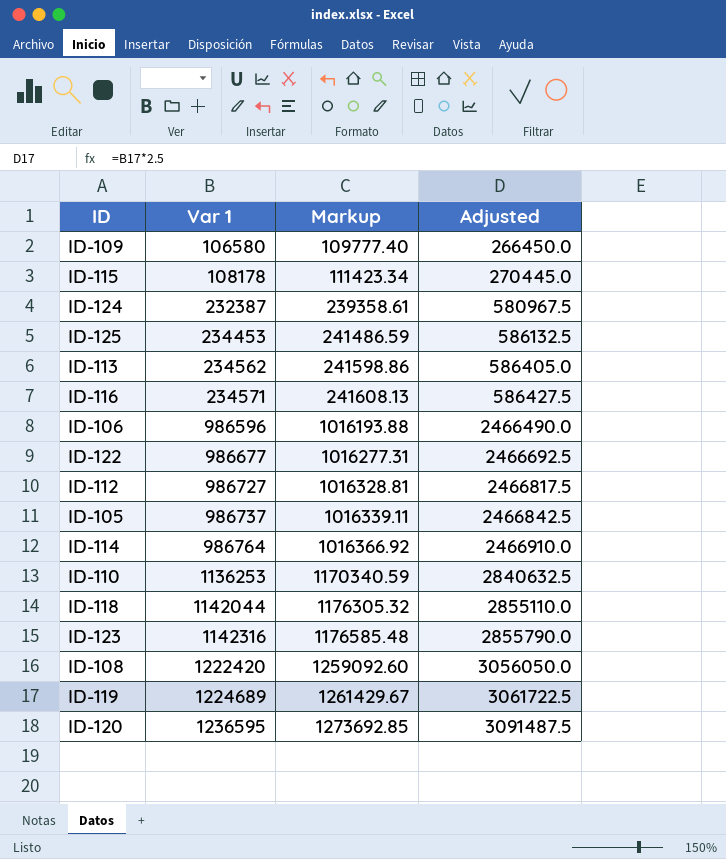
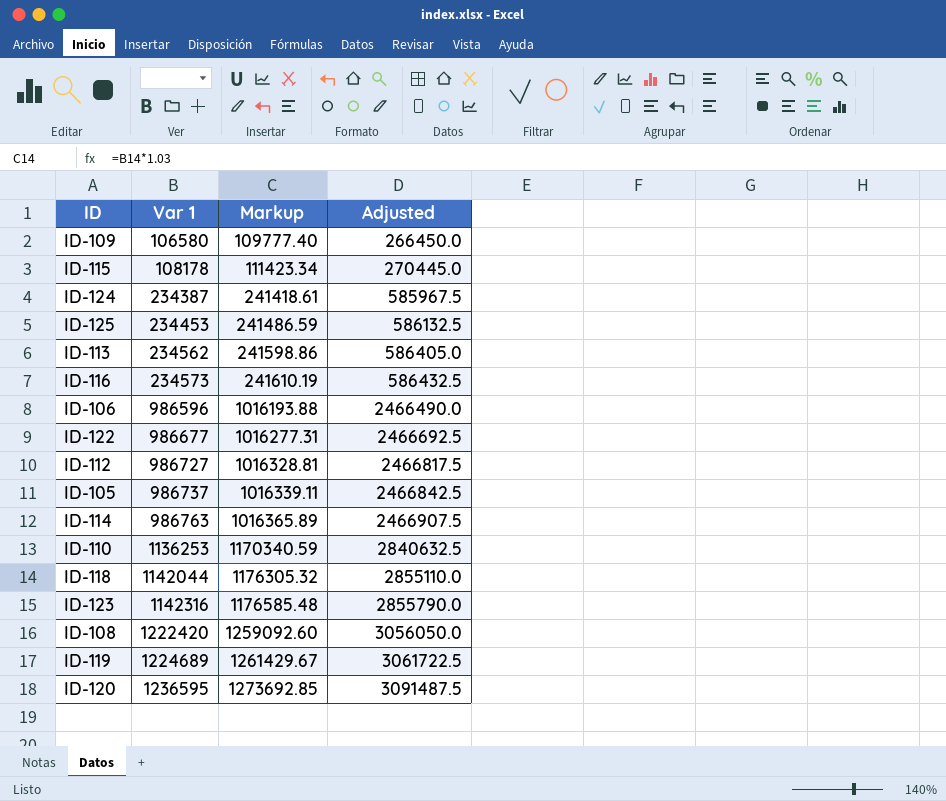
ID-124 | Var 1: 232387 -> 234387
ID-124 | Markup: 239358.61 -> 241418.61
ID-124 | Adjusted: 580967.5 -> 585967.5
ID-116 | Var 1: 234571 -> 234573
ID-116 | Markup: 241608.13 -> 241610.19
ID-116 | Adjusted: 586427.5 -> 586432.5
ID-114 | Var 1: 986764 -> 986763
ID-114 | Markup: 1016366.92 -> 1016365.89
ID-114 | Adjusted: 2466910.0 -> 2466907.5

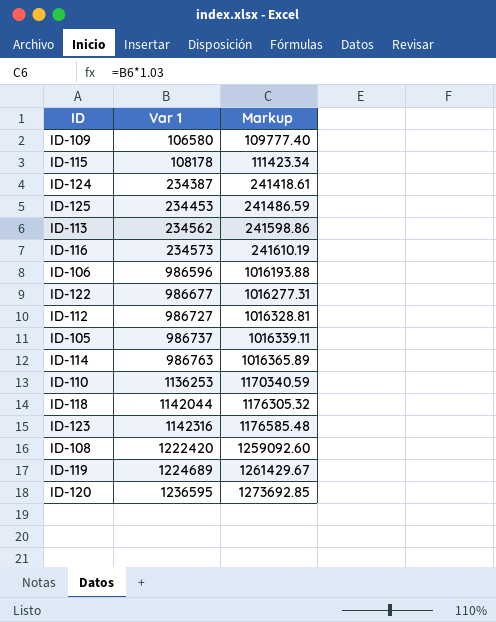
column Adjusted | formula: [Var 1] * 2.5 -> none

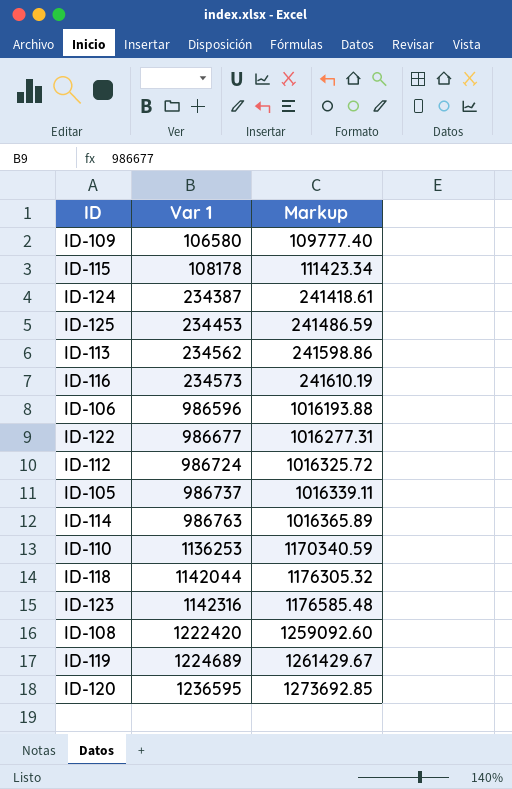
ID-112 | Var 1: 986727 -> 986724
ID-112 | Markup: 1016328.81 -> 1016325.72

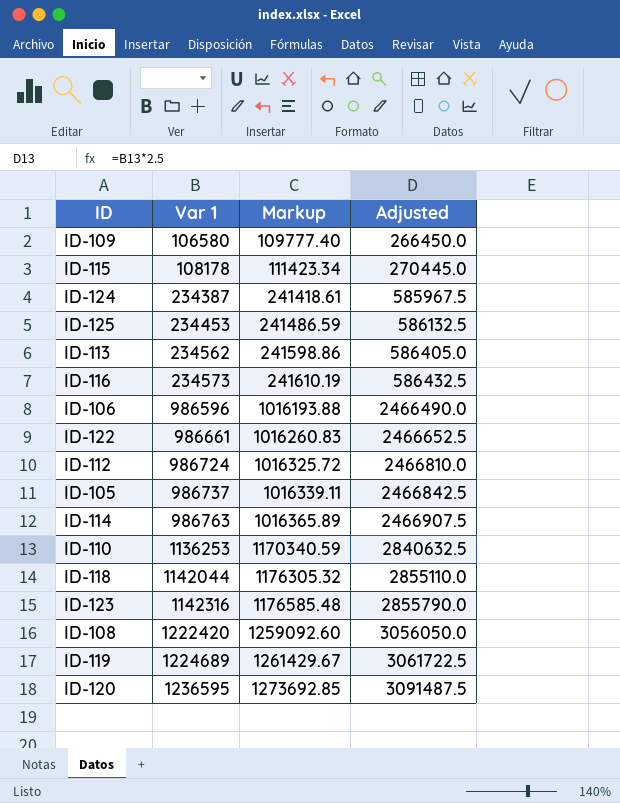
column Adjusted | formula: none -> [Var 1] * 2.5
ID-122 | Var 1: 986677 -> 986661
ID-122 | Markup: 1016277.31 -> 1016260.83

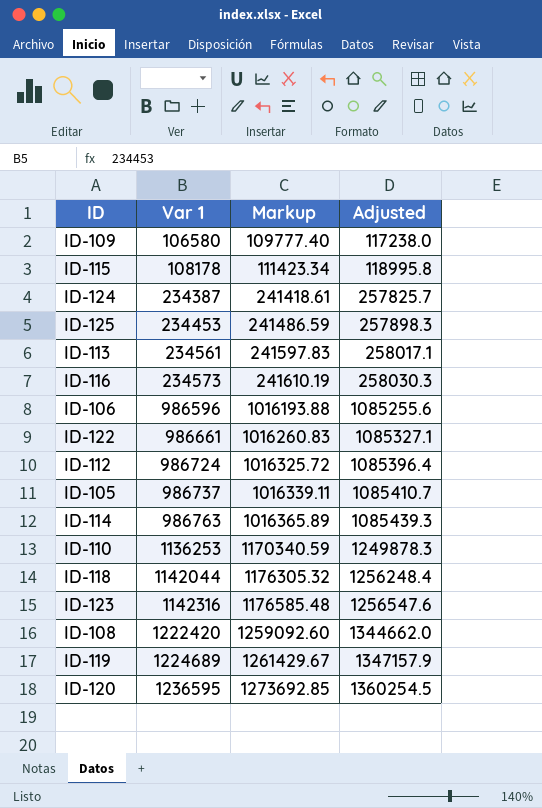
column Adjusted | formula: [Var 1] * 2.5 -> [Var 1] * 1.1
ID-113 | Var 1: 234562 -> 234561
ID-113 | Markup: 241598.86 -> 241597.83

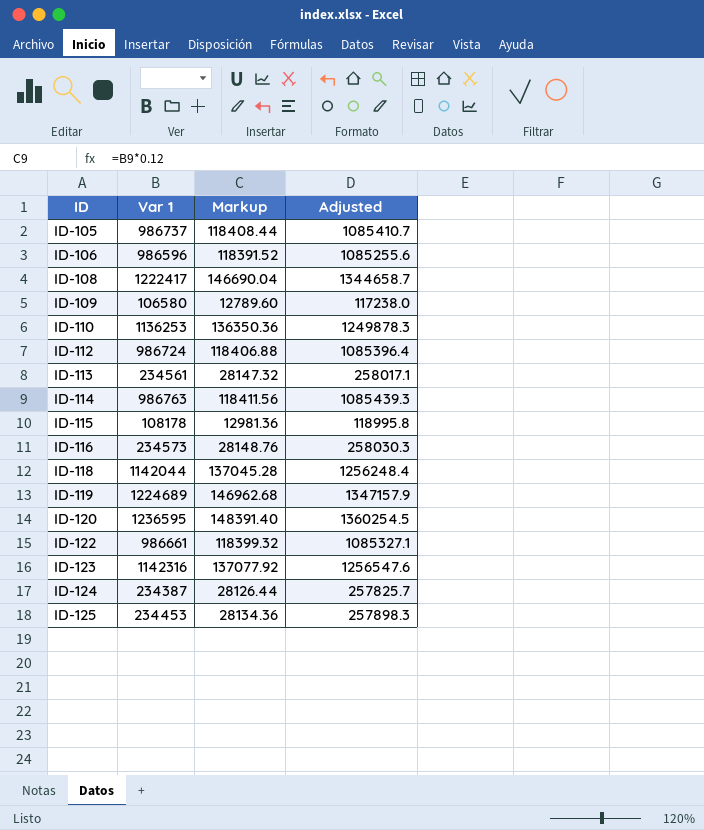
row order: Var 1 ascending -> ID ascending
column Markup | formula: [Var 1] * 1.03 -> [Var 1] * 0.12
ID-108 | Var 1: 1222420 -> 1222417
ID-108 | Adjusted: 1344662.0 -> 1344658.7

